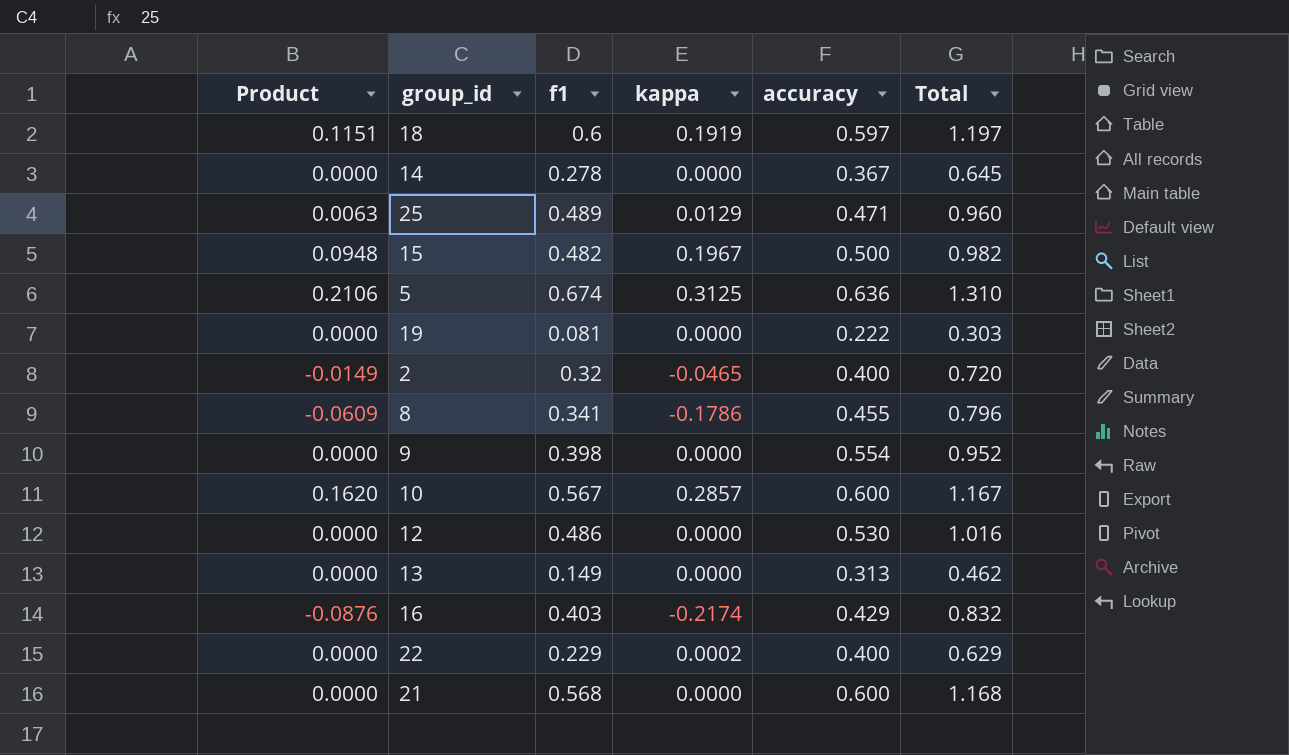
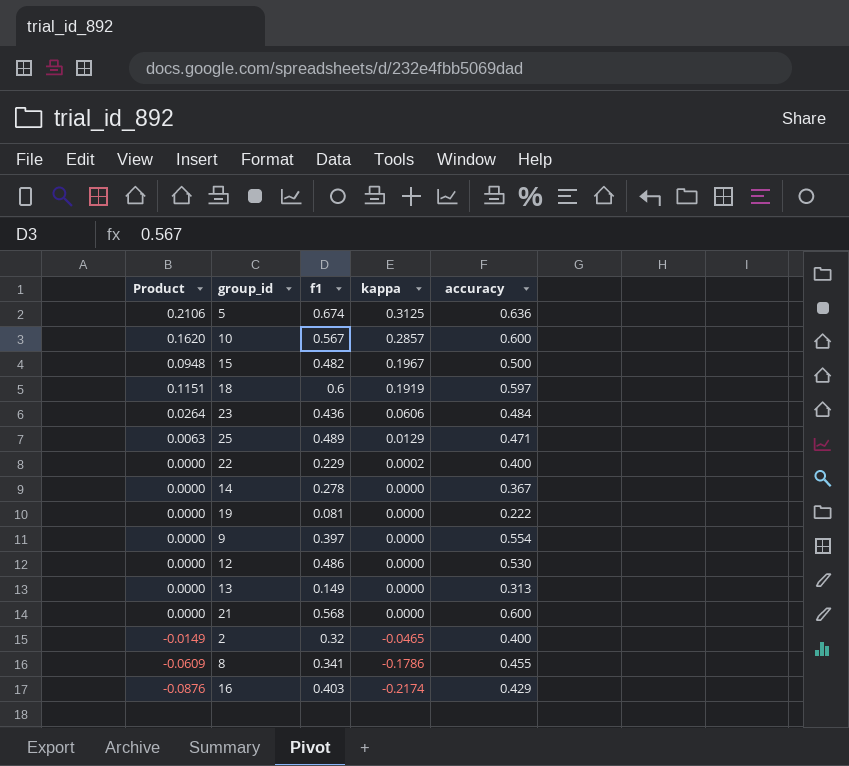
row order: none -> kappa descending
column Total | formula: [f1] + [accuracy] -> none
row 23: none -> 0.0264 | 0.436 | 0.0606 | 0.484
9 | f1: 0.398 -> 0.397

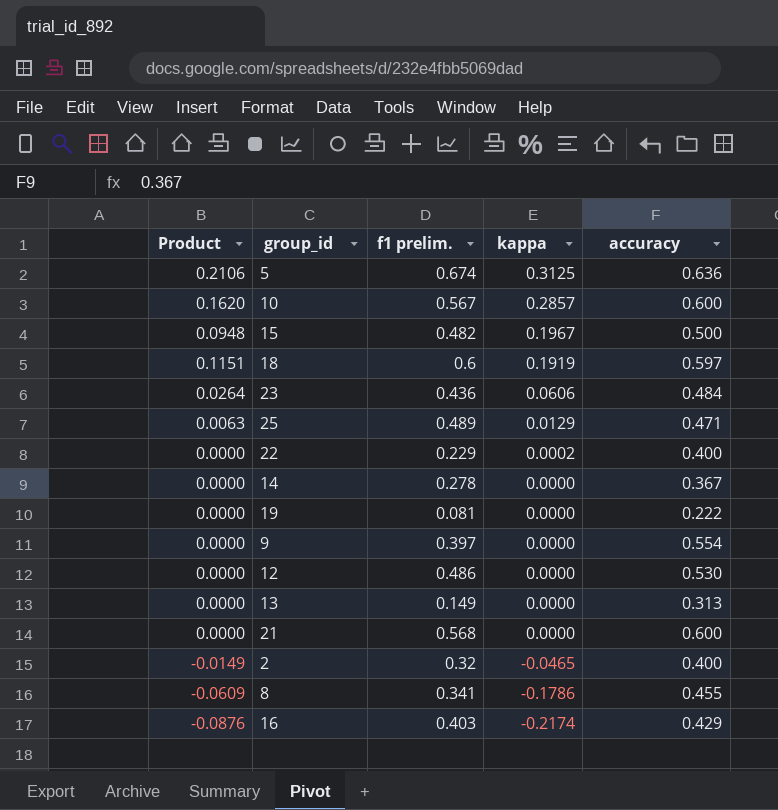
column name: f1 -> f1 prelim.

